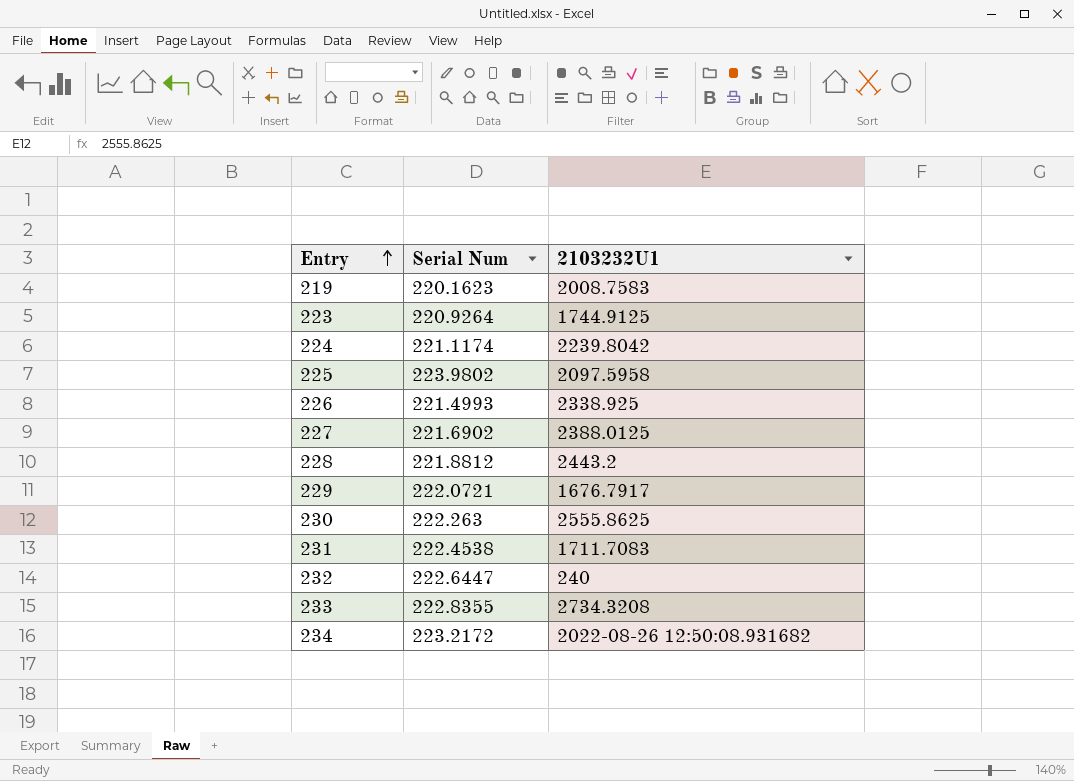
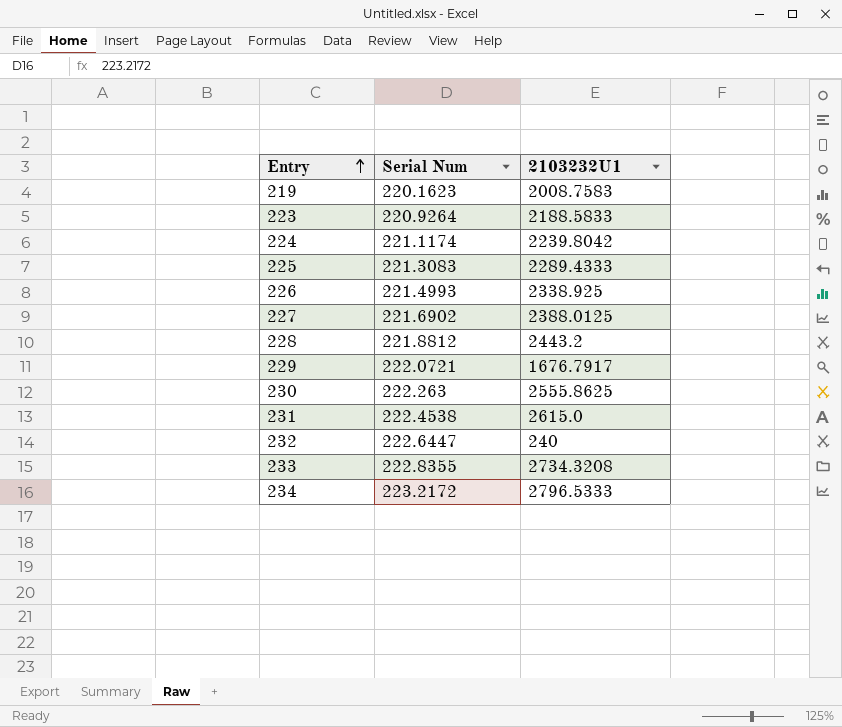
223 | 2103232U1: 1744.9125 -> 2188.5833
225 | Serial Num: 223.9802 -> 221.3083
225 | 2103232U1: 2097.5958 -> 2289.4333
231 | 2103232U1: 1711.7083 -> 2615.0
234 | 2103232U1: 2022-08-26 12:50:08.931682 -> 2796.5333

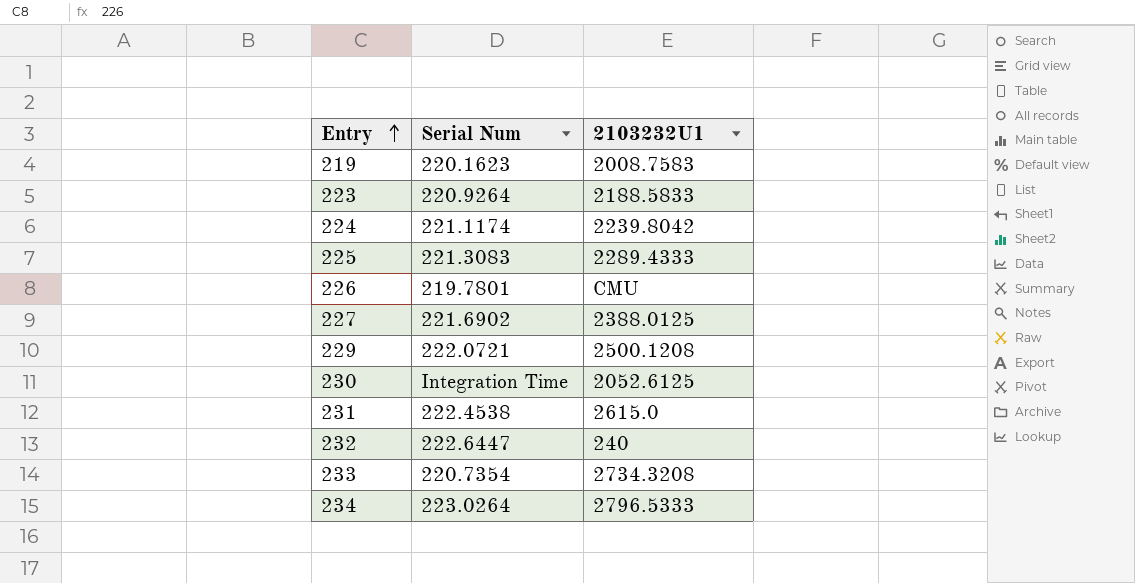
row 228: 221.8812 | 2443.2 -> none
226 | Serial Num: 221.4993 -> 219.7801
226 | 2103232U1: 2338.925 -> CMU
229 | 2103232U1: 1676.7917 -> 2500.1208
230 | Serial Num: 222.263 -> Integration Time
230 | 2103232U1: 2555.8625 -> 2052.6125
233 | Serial Num: 222.8355 -> 220.7354
234 | Serial Num: 223.2172 -> 223.0264

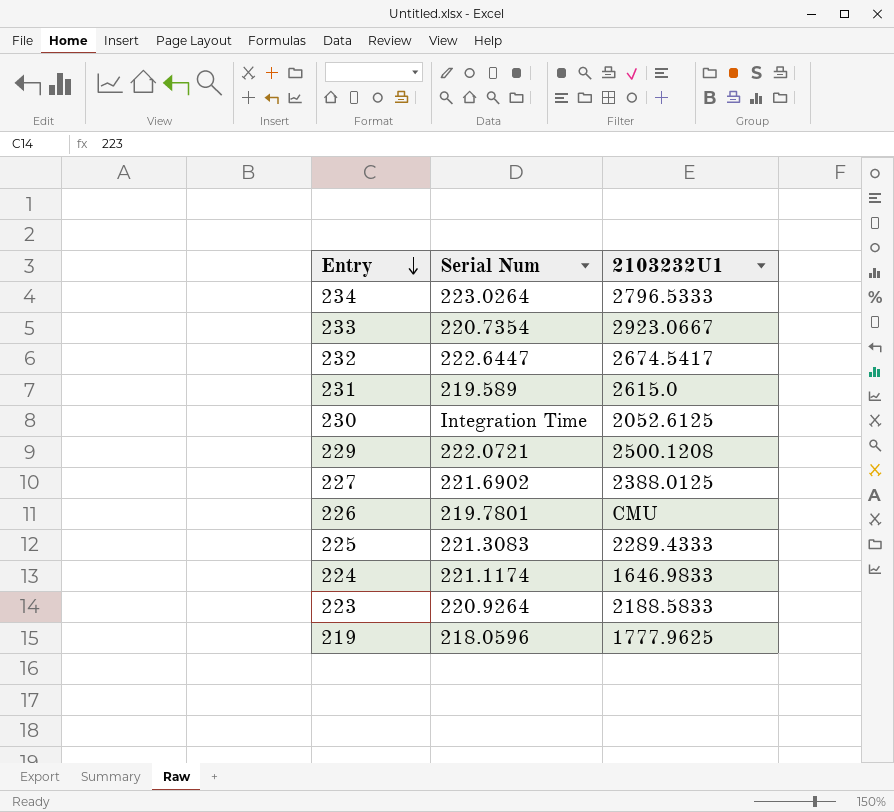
row order: Entry ascending -> Entry descending
233 | 2103232U1: 2734.3208 -> 2923.0667
232 | 2103232U1: 240 -> 2674.5417
231 | Serial Num: 222.4538 -> 219.589
224 | 2103232U1: 2239.8042 -> 1646.9833
219 | Serial Num: 220.1623 -> 218.0596
219 | 2103232U1: 2008.7583 -> 1777.9625

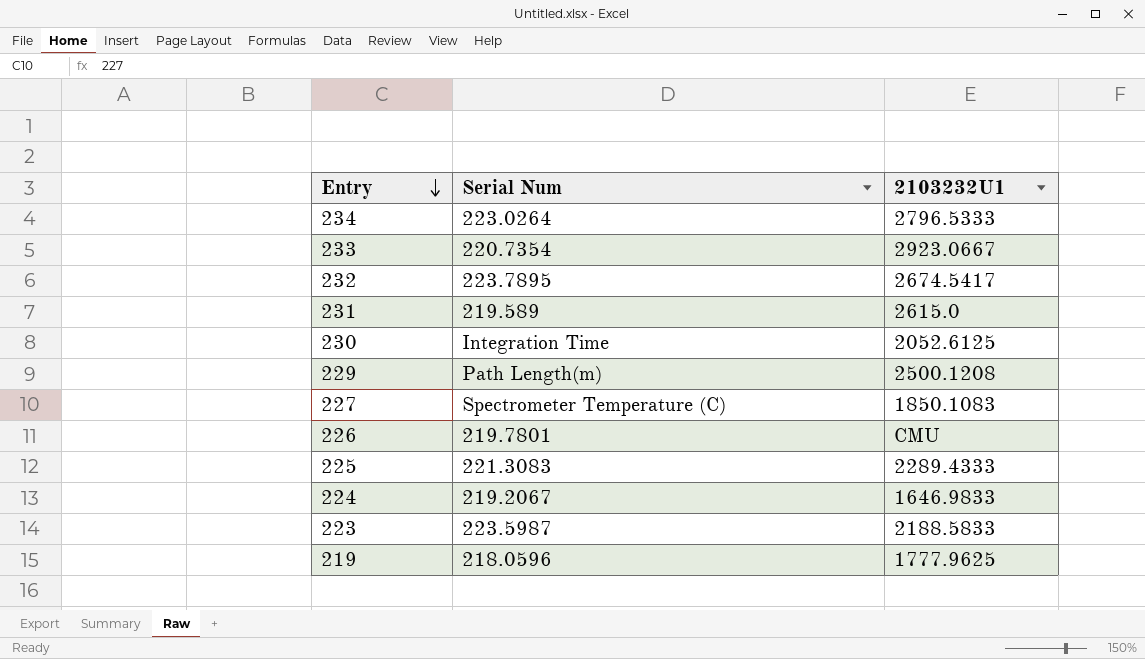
232 | Serial Num: 222.6447 -> 223.7895
229 | Serial Num: 222.0721 -> Path Length(m)
227 | Serial Num: 221.6902 -> Spectrometer Temperature (C)
227 | 2103232U1: 2388.0125 -> 1850.1083
224 | Serial Num: 221.1174 -> 219.2067
223 | Serial Num: 220.9264 -> 223.5987

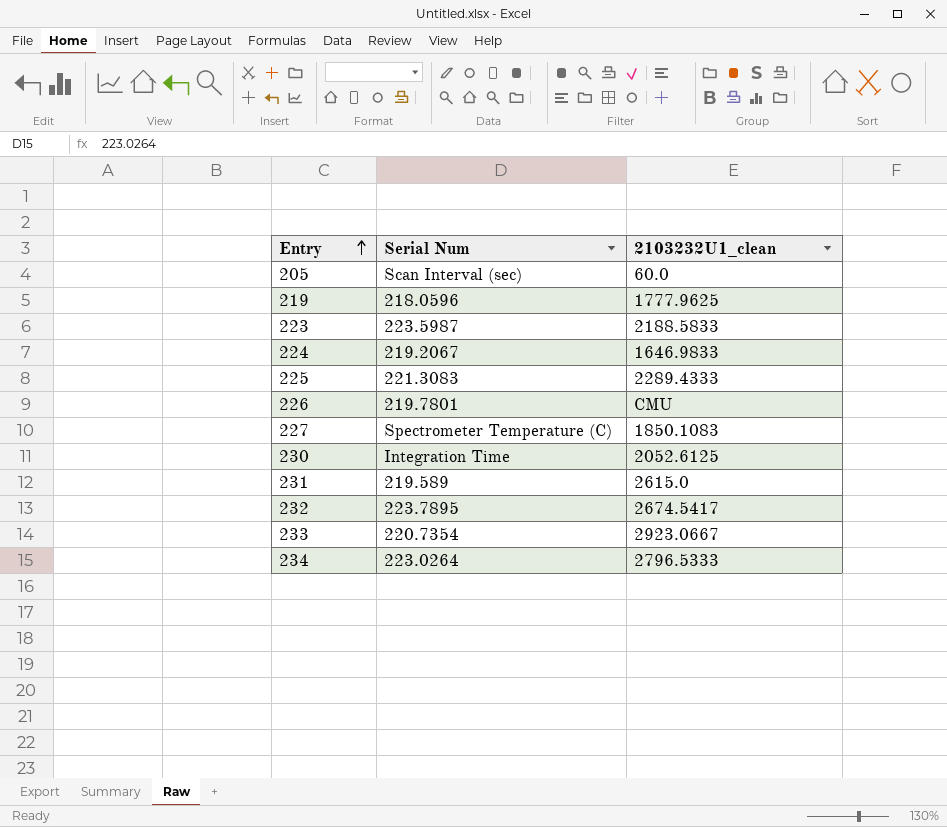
row order: Entry descending -> Entry ascending
column name: 2103232U1 -> 2103232U1_clean
row 229: Path Length(m) | 2500.1208 -> none
row 205: none -> Scan Interval (sec) | 60.0

